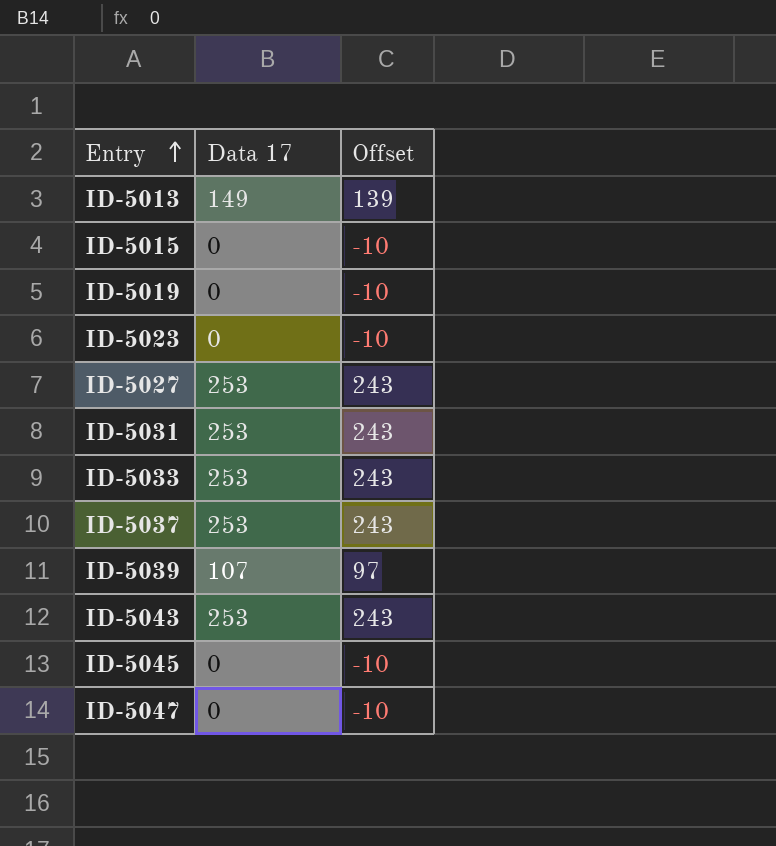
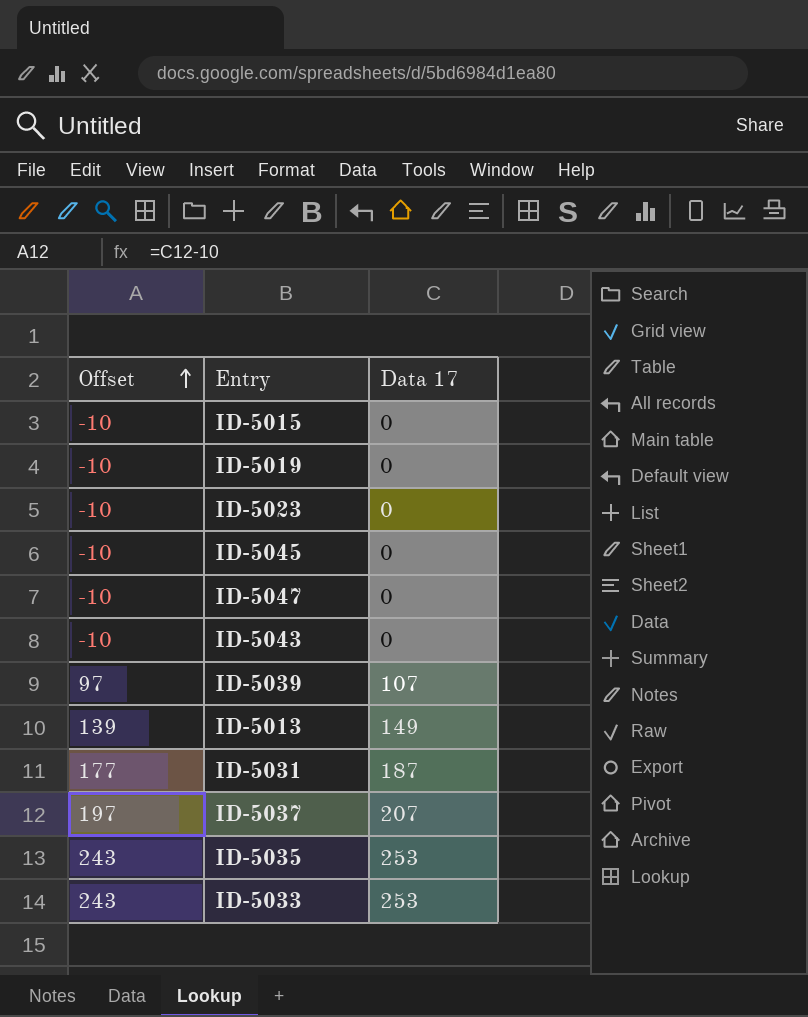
row order: Entry ascending -> Offset ascending
column Offset | position: 3 -> 1
row ID-5027: 253 | 243 -> none
ID-5043 | Offset: 243 -> -10
ID-5043 | Data 17: 253 -> 0
ID-5031 | Offset: 243 -> 177
ID-5031 | Data 17: 253 -> 187
ID-5037 | Offset: 243 -> 197
ID-5037 | Data 17: 253 -> 207
row ID-5035: none -> 243 | 253

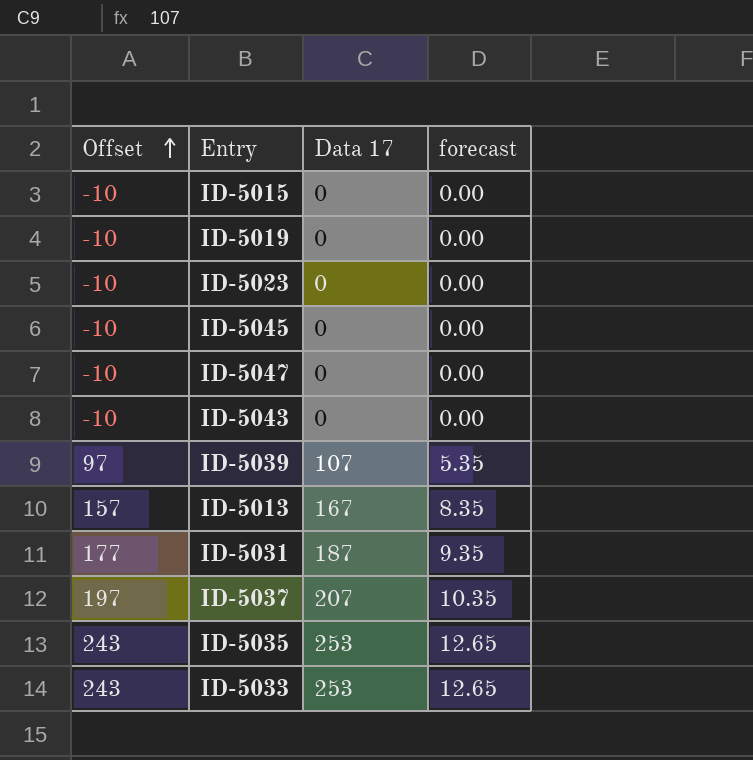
column forecast | formula: none -> [Data 17] * 0.05
ID-5013 | Offset: 139 -> 157
ID-5013 | Data 17: 149 -> 167

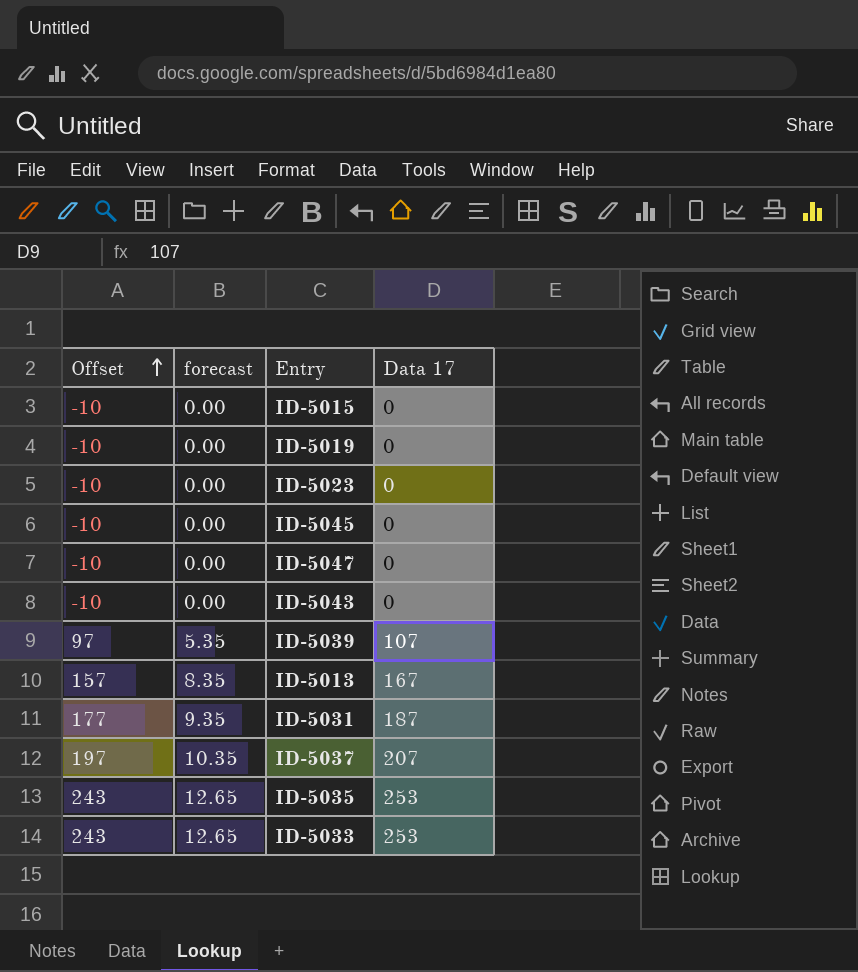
column forecast | position: 4 -> 2

